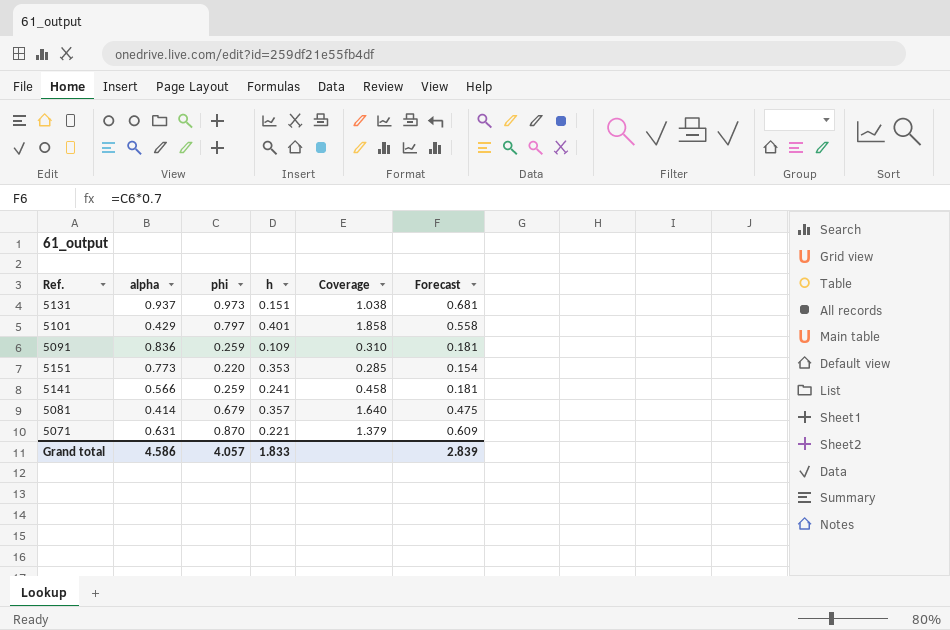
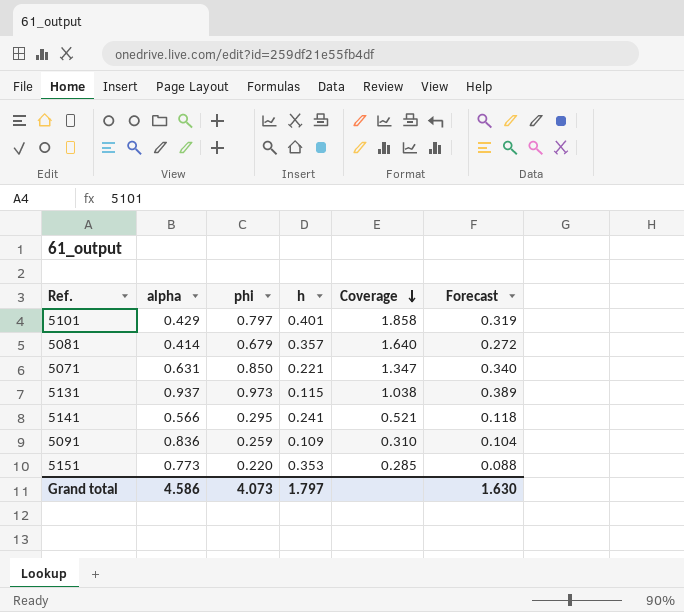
row order: none -> Coverage descending
column Forecast | formula: [phi] * 0.7 -> [phi] * 0.4
5071 | phi: 0.870 -> 0.850
5071 | Coverage: 1.379 -> 1.347
5131 | h: 0.151 -> 0.115
5141 | phi: 0.259 -> 0.295
5141 | Coverage: 0.458 -> 0.521
Grand total | phi: 4.057 -> 4.073
Grand total | h: 1.833 -> 1.797
Grand total | Forecast: 2.839 -> 1.630

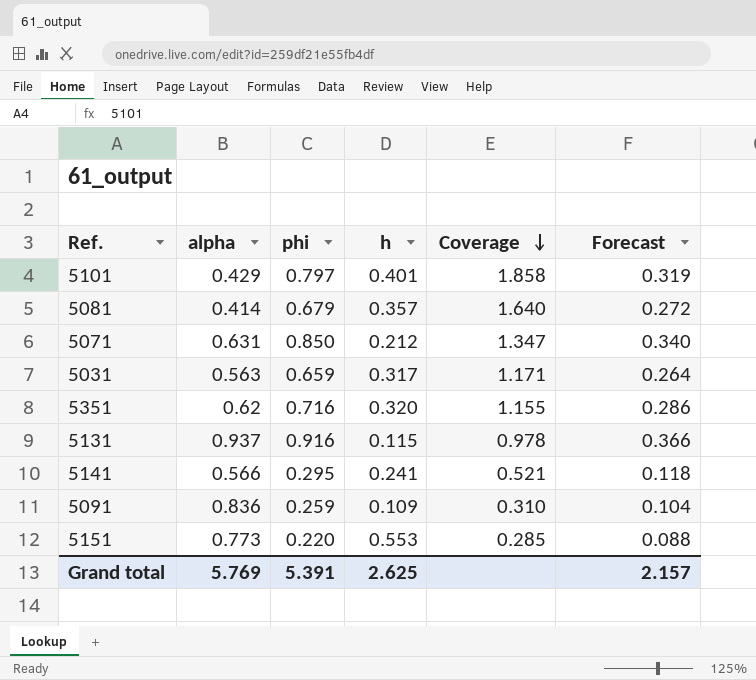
5071 | h: 0.221 -> 0.212
row 5031: none -> 0.563 | 0.659 | 0.317 | 1.171 | 0.264
row 5351: none -> 0.62 | 0.716 | 0.320 | 1.155 | 0.286
5131 | phi: 0.973 -> 0.916
5131 | Coverage: 1.038 -> 0.978
5131 | Forecast: 0.389 -> 0.366
5151 | h: 0.353 -> 0.553
Grand total | alpha: 4.586 -> 5.769
Grand total | phi: 4.073 -> 5.391
Grand total | h: 1.797 -> 2.625
Grand total | Forecast: 1.630 -> 2.157

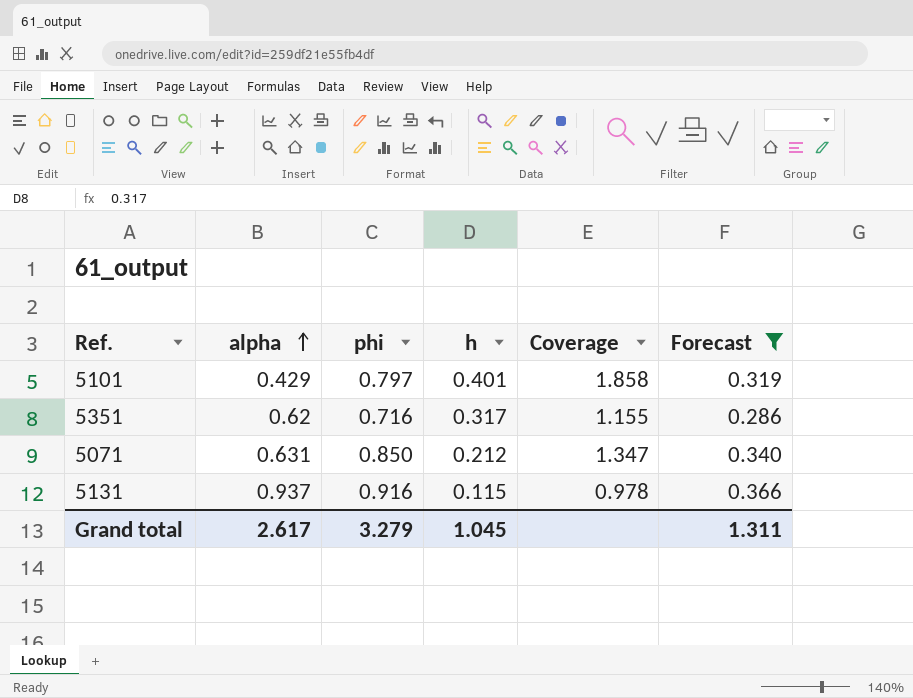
filter: none -> Forecast >= 0.286
row order: Coverage descending -> alpha ascending
5351 | h: 0.320 -> 0.317
Grand total | alpha: 5.769 -> 2.617
Grand total | phi: 5.391 -> 3.279
Grand total | h: 2.625 -> 1.045
Grand total | Forecast: 2.157 -> 1.311

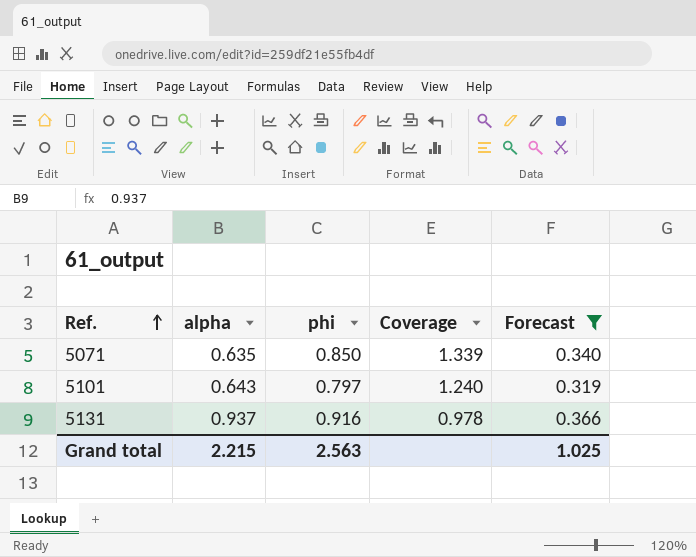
row order: alpha ascending -> Ref. ascending
column h | position: 4 -> none
row 5351: 0.62 | 0.716 | 0.317 | 1.155 | 0.286 -> none
5071 | alpha: 0.631 -> 0.635
5071 | Coverage: 1.347 -> 1.339
5101 | alpha: 0.429 -> 0.643
5101 | Coverage: 1.858 -> 1.240
Grand total | alpha: 2.617 -> 2.215
Grand total | phi: 3.279 -> 2.563
Grand total | Forecast: 1.311 -> 1.025

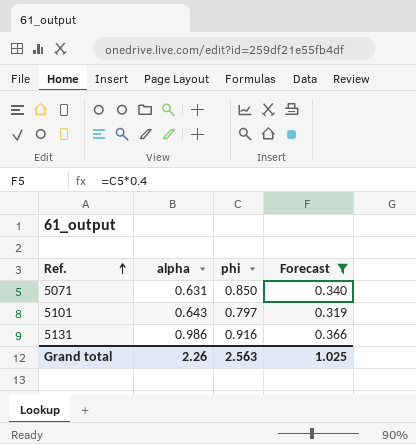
column Coverage | formula: [phi] / [alpha] -> none
5071 | alpha: 0.635 -> 0.631
5131 | alpha: 0.937 -> 0.986
Grand total | alpha: 2.215 -> 2.26

